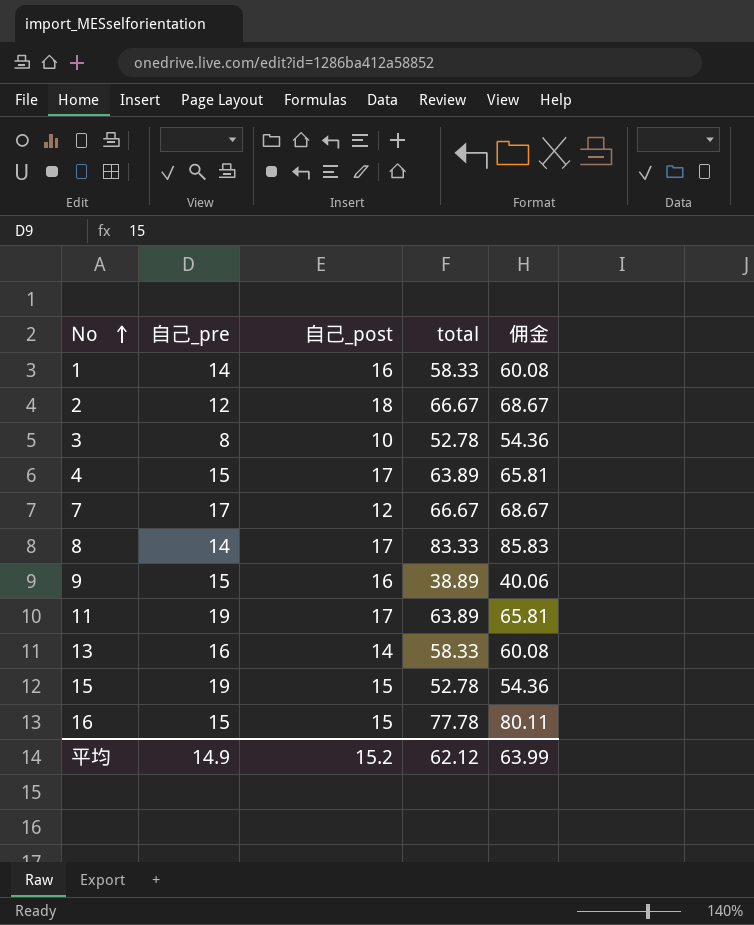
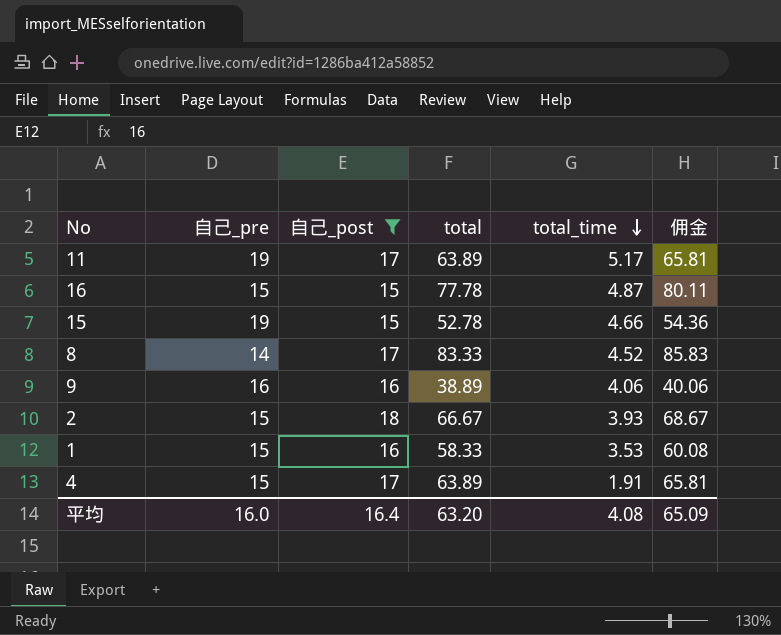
filter: none -> 自己_post >= 15
row order: No ascending -> total_time descending
column total_time | position: none -> 5
9 | 自己_pre: 15 -> 16
2 | 自己_pre: 12 -> 15
1 | 自己_pre: 14 -> 15
平均 | 自己_pre: 14.9 -> 16.0
平均 | 自己_post: 15.2 -> 16.4
平均 | total: 62.12 -> 63.20
平均 | 佣金: 63.99 -> 65.09

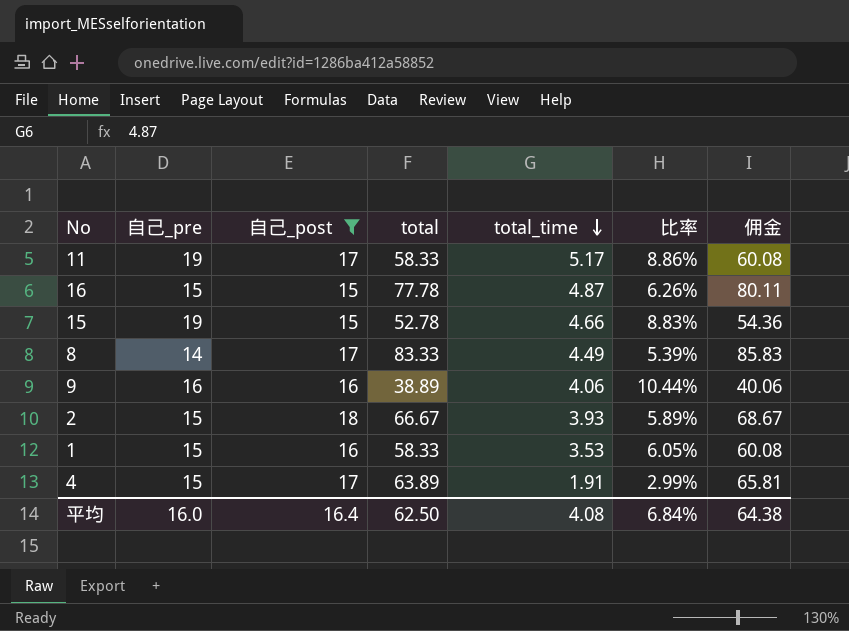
column 比率 | formula: none -> [total_time] / [total]
11 | total: 63.89 -> 58.33
11 | 佣金: 65.81 -> 60.08
8 | total_time: 4.52 -> 4.49
平均 | total: 63.20 -> 62.50
平均 | 佣金: 65.09 -> 64.38

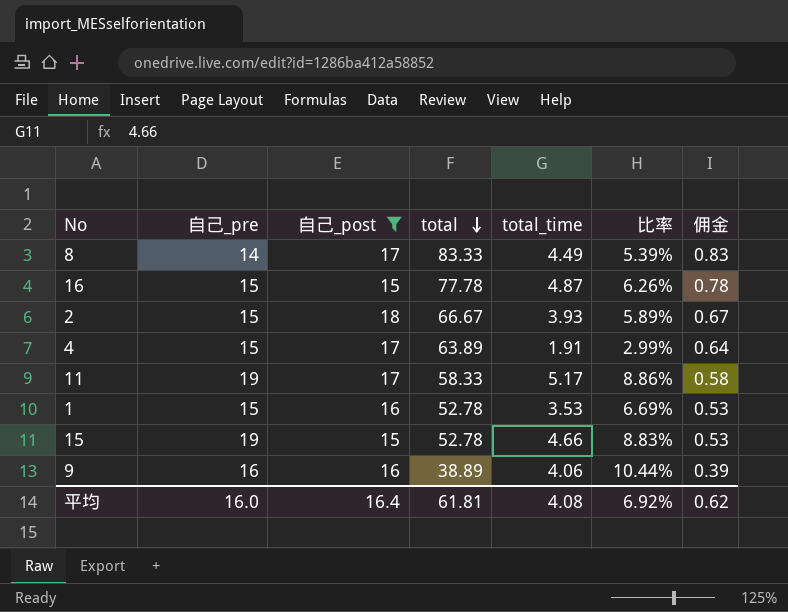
row order: total_time descending -> total descending
column 佣金 | formula: [total] * 1.03 -> [total] * 0.01
1 | total: 58.33 -> 52.78
1 | 比率: 6.05% -> 6.69%
平均 | total: 62.50 -> 61.81
平均 | 比率: 6.84% -> 6.92%
平均 | 佣金: 64.38 -> 0.62

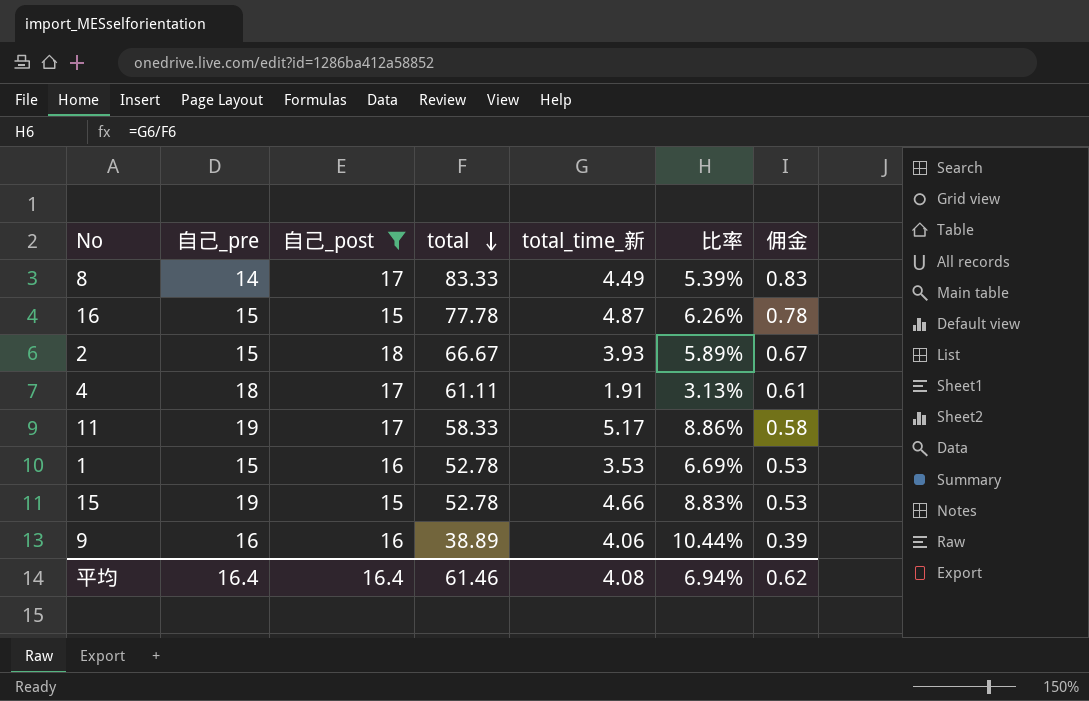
column name: total_time -> total_time_新
4 | 自己_pre: 15 -> 18
4 | total: 63.89 -> 61.11
4 | 比率: 2.99% -> 3.13%
4 | 佣金: 0.64 -> 0.61
平均 | 自己_pre: 16.0 -> 16.4
平均 | total: 61.81 -> 61.46
平均 | 比率: 6.92% -> 6.94%

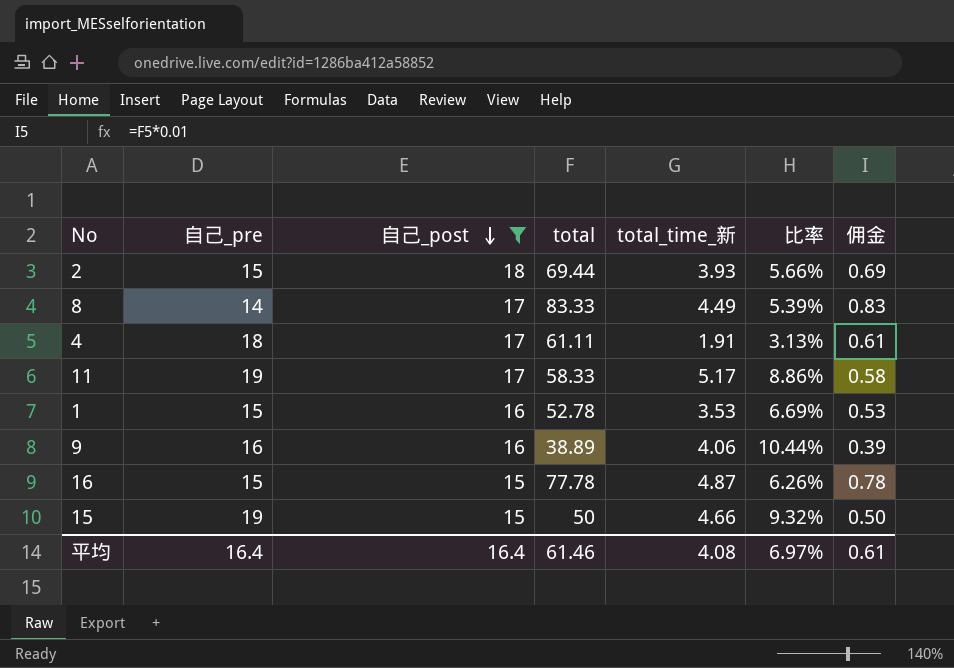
row order: total descending -> 自己_post descending
2 | total: 66.67 -> 69.44
2 | 比率: 5.89% -> 5.66%
2 | 佣金: 0.67 -> 0.69
15 | total: 52.78 -> 50
15 | 比率: 8.83% -> 9.32%
15 | 佣金: 0.53 -> 0.50
平均 | 比率: 6.94% -> 6.97%
平均 | 佣金: 0.62 -> 0.61

